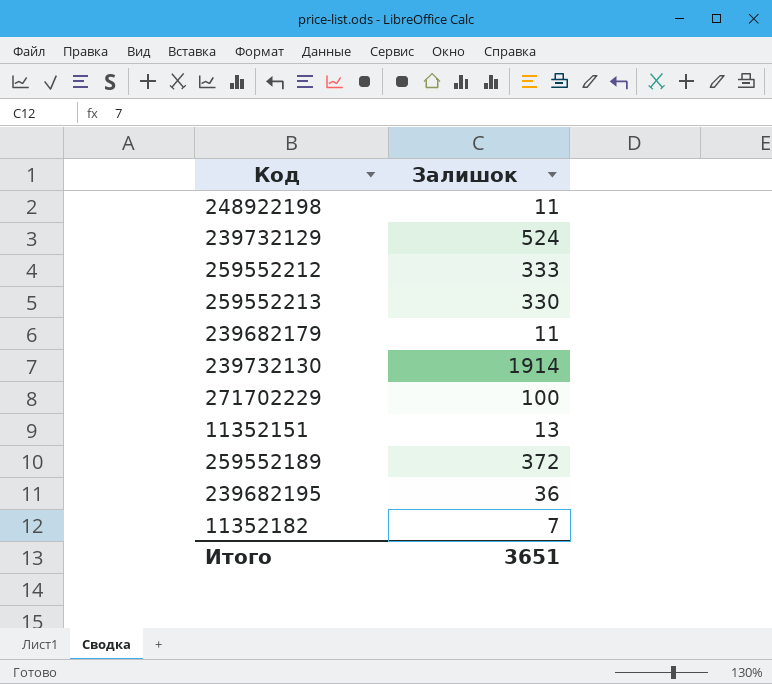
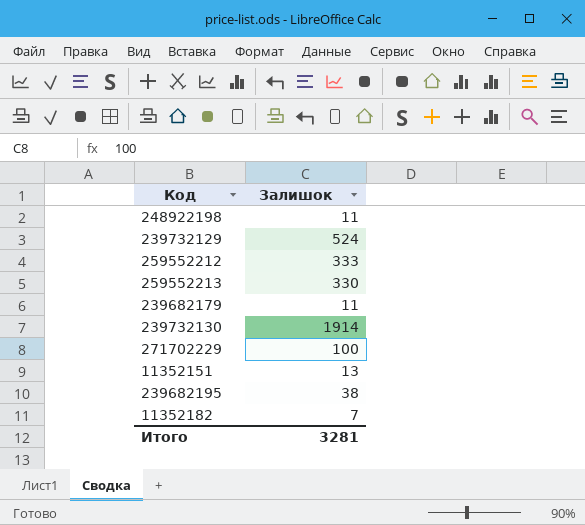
row 259552189: 372 -> none
239682195 | Залишок: 36 -> 38
Итого | Залишок: 3651 -> 3281

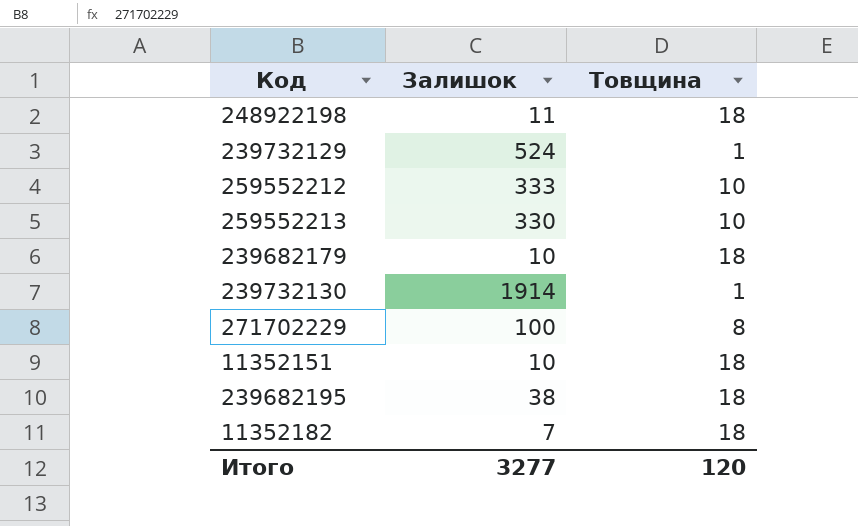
column Товщина | position: none -> 3
239682179 | Залишок: 11 -> 10
11352151 | Залишок: 13 -> 10
Итого | Залишок: 3281 -> 3277

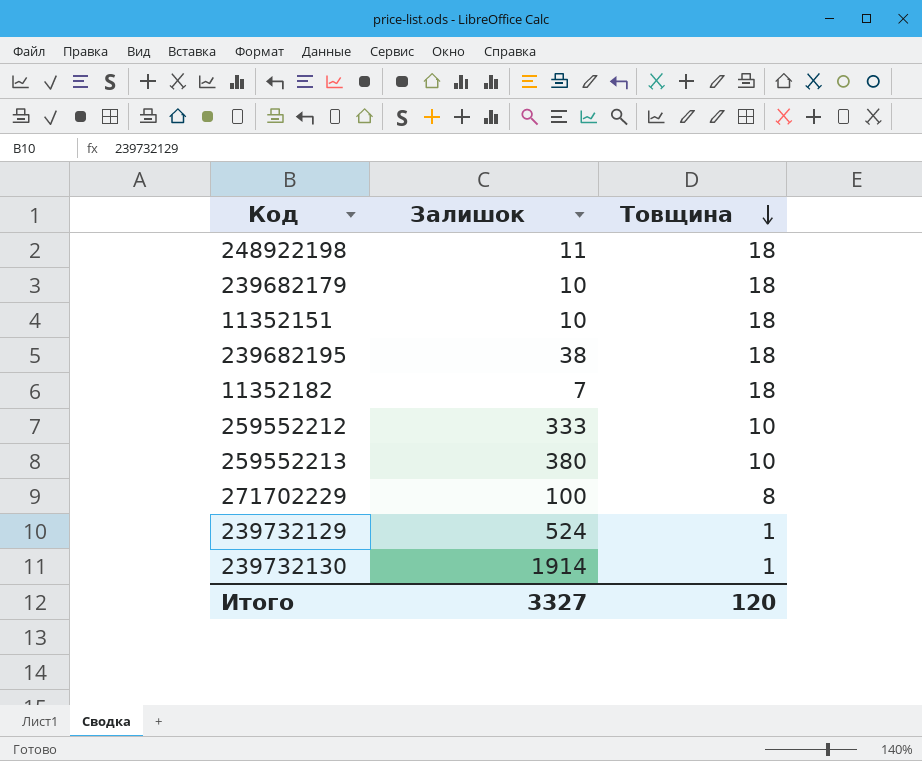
row order: none -> Товщина descending
259552213 | Залишок: 330 -> 380
Итого | Залишок: 3277 -> 3327

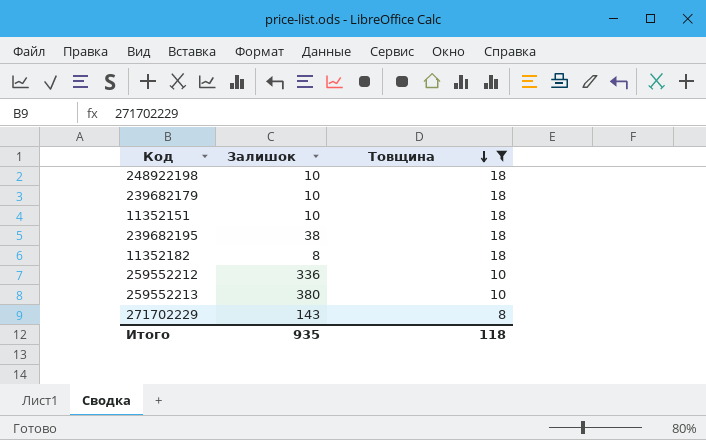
filter: none -> Товщина != 1
248922198 | Залишок: 11 -> 10
11352182 | Залишок: 7 -> 8
259552212 | Залишок: 333 -> 336
271702229 | Залишок: 100 -> 143
Итого | Залишок: 3327 -> 935
Итого | Товщина: 120 -> 118

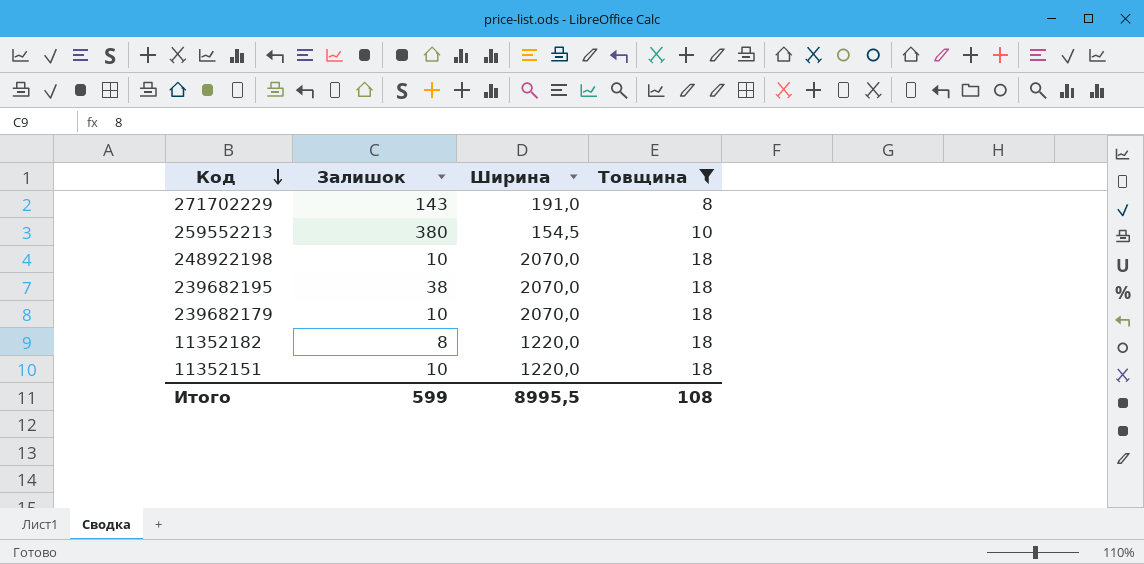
row order: Товщина descending -> Код descending
column Ширина | position: none -> 3
row 259552212: 336 | 10 -> none
Итого | Залишок: 935 -> 599
Итого | Товщина: 118 -> 108

